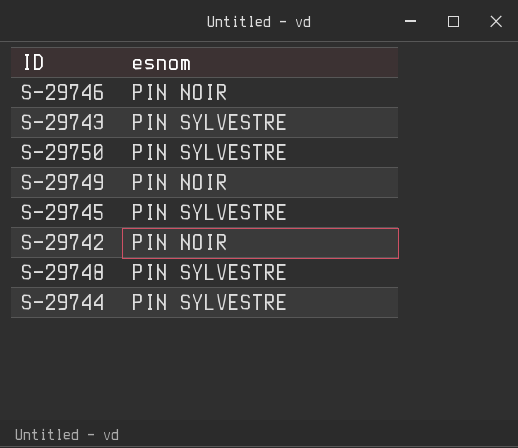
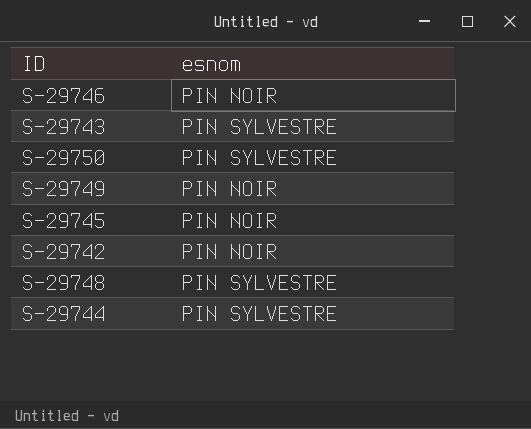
S-29745 | esnom: PIN SYLVESTRE -> PIN NOIR

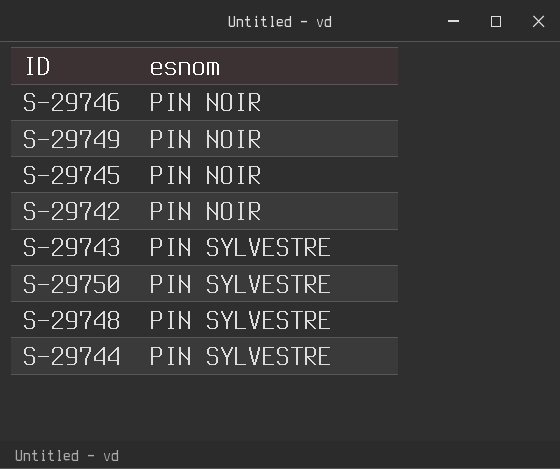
row order: none -> esnom ascending

